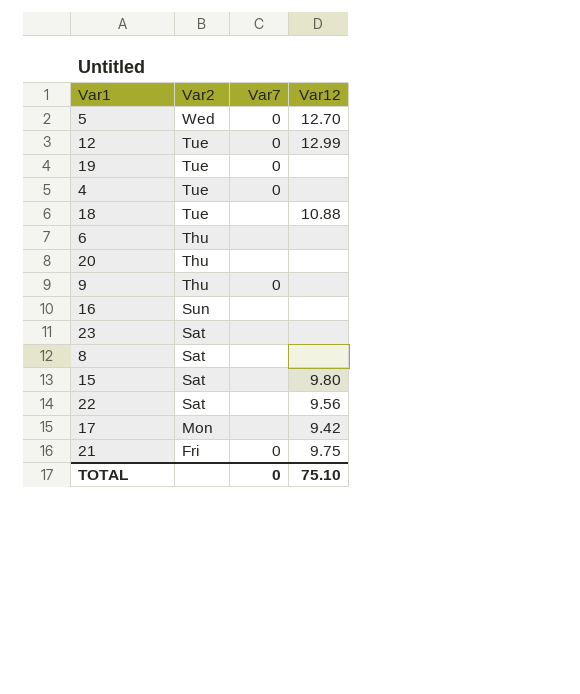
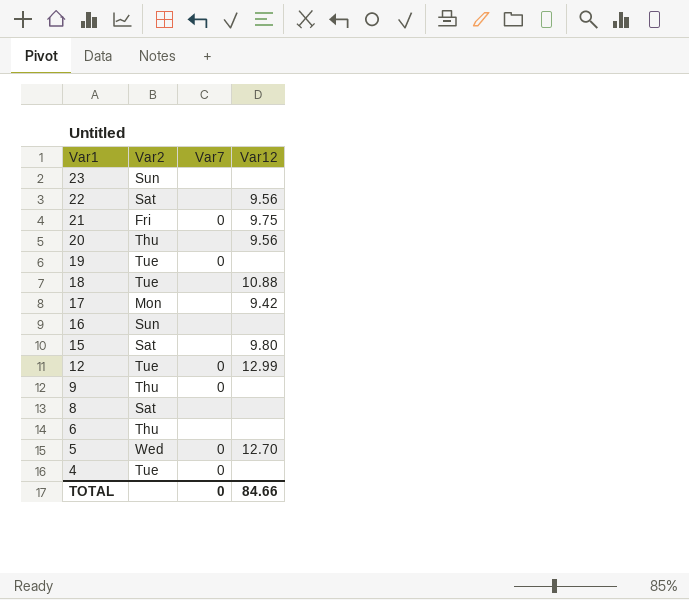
row order: Var2 descending -> Var1 descending
23 | Var2: Sat -> Sun
20 | Var12: none -> 9.56
TOTAL | Var12: 75.10 -> 84.66

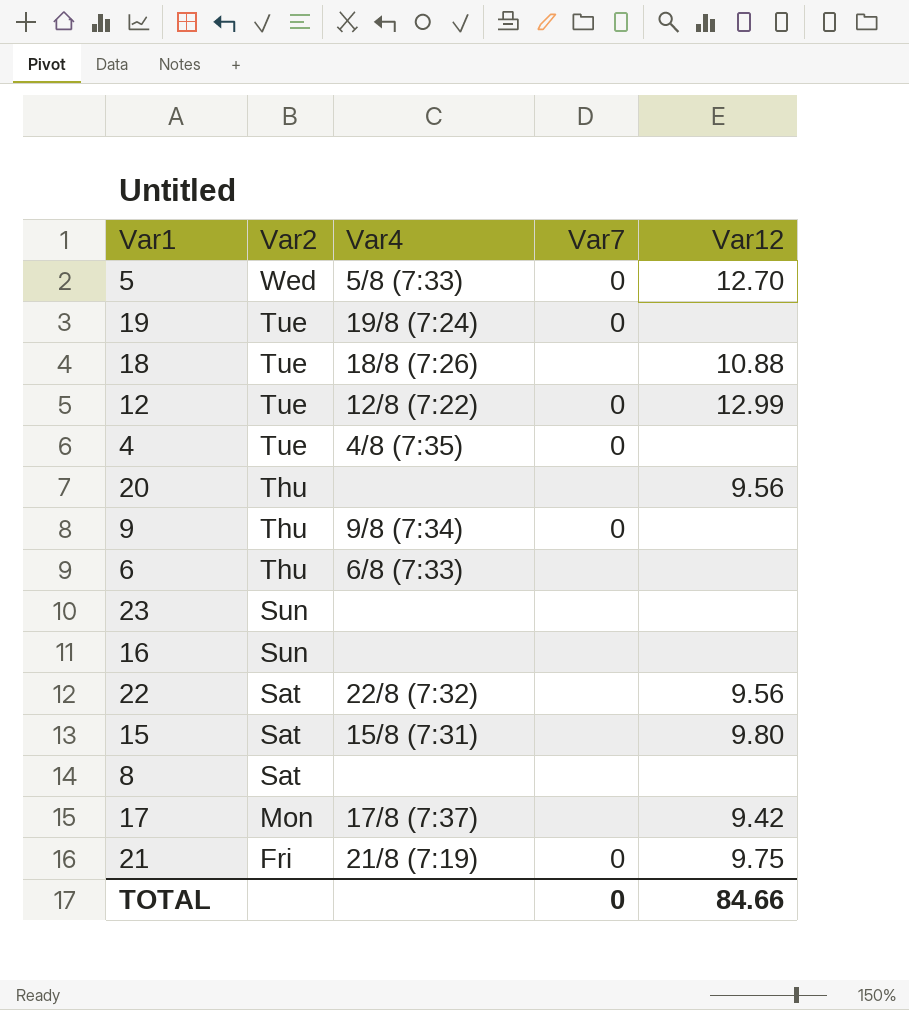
row order: Var1 descending -> Var2 descending
column Var4 | position: none -> 3

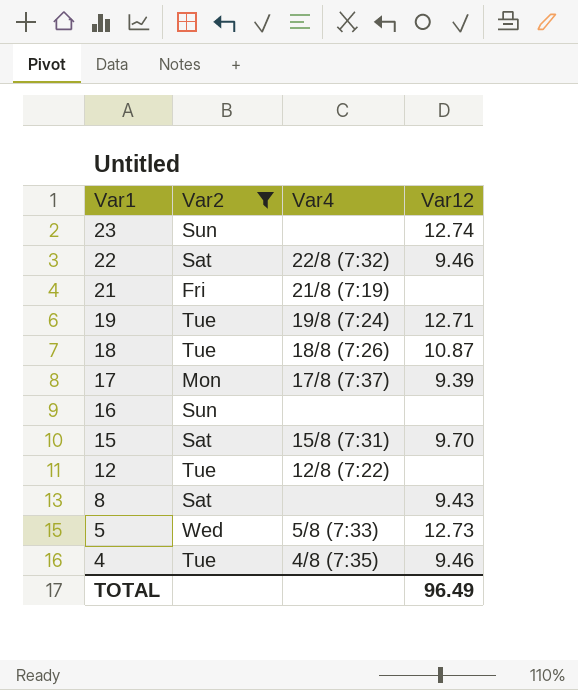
filter: none -> Var2 != Thu
row order: Var2 descending -> Var1 descending
column Var7 | position: 4 -> none
23 | Var12: none -> 12.74
22 | Var12: 9.56 -> 9.46
21 | Var12: 9.75 -> none
19 | Var12: none -> 12.71
18 | Var12: 10.88 -> 10.87
17 | Var12: 9.42 -> 9.39
15 | Var12: 9.80 -> 9.70
12 | Var12: 12.99 -> none
8 | Var12: none -> 9.43
5 | Var12: 12.70 -> 12.73
4 | Var12: none -> 9.46
TOTAL | Var12: 84.66 -> 96.49

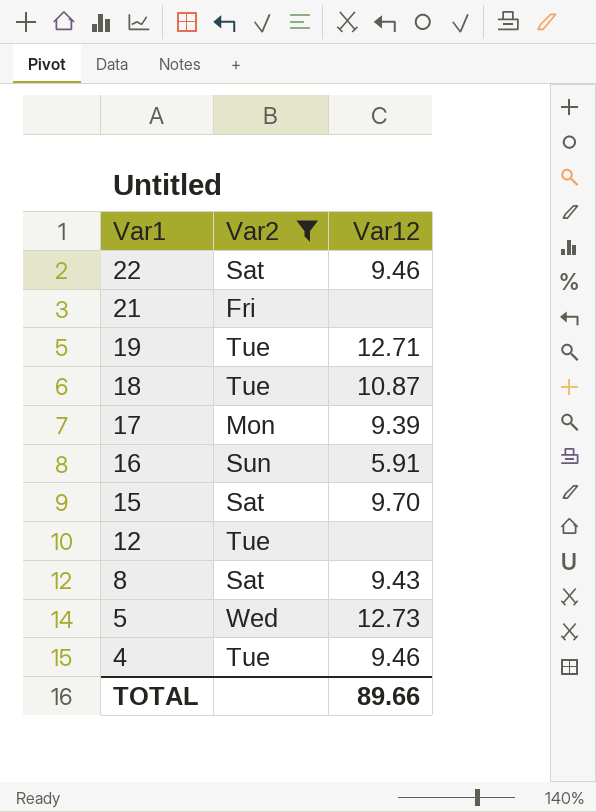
column Var4 | position: 3 -> none
row 23: Sun | none | 12.74 -> none
16 | Var12: none -> 5.91
TOTAL | Var12: 96.49 -> 89.66

